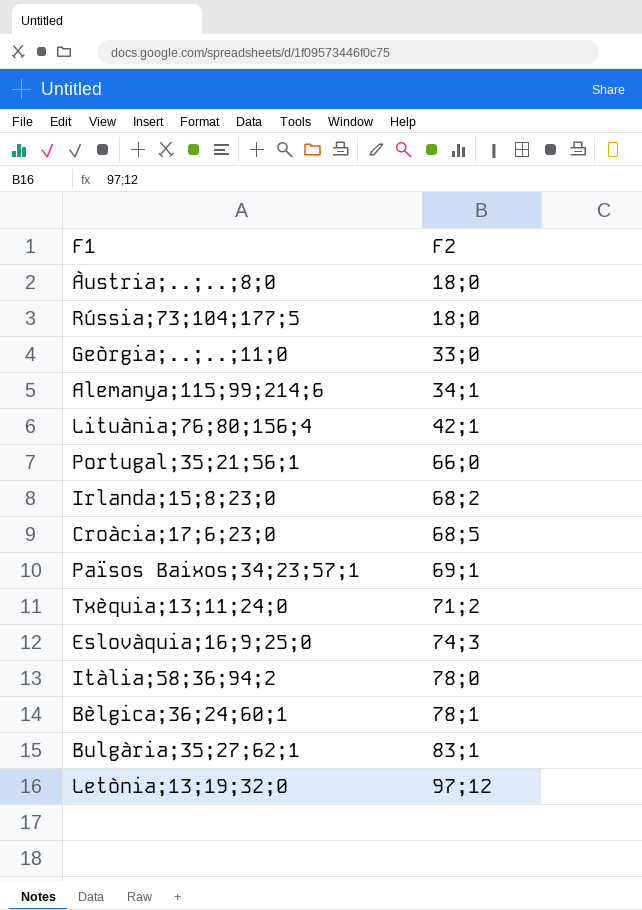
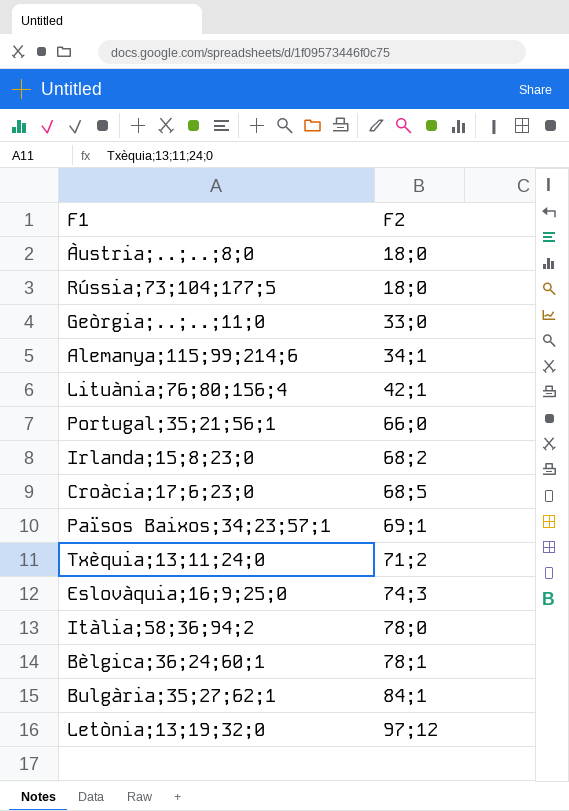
Bulgària;35;27;62;1 | F2: 83;1 -> 84;1

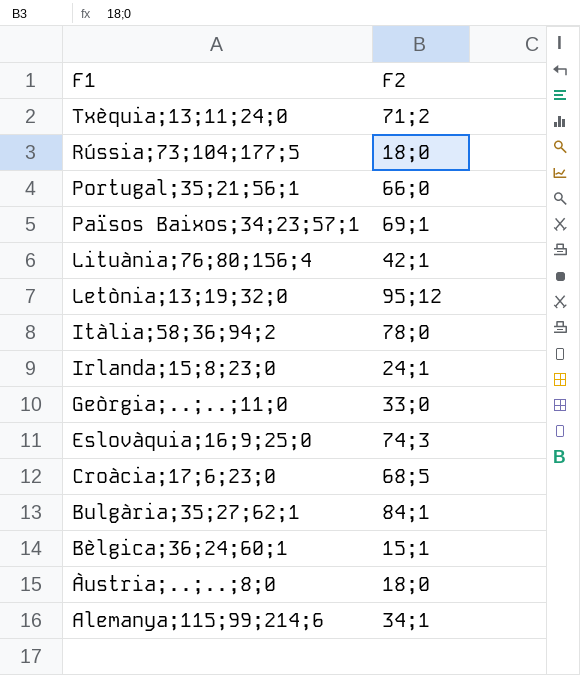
row order: F2 ascending -> F1 descending
Letònia;13;19;32;0 | F2: 97;12 -> 95;12
Irlanda;15;8;23;0 | F2: 68;2 -> 24;1
Bèlgica;36;24;60;1 | F2: 78;1 -> 15;1

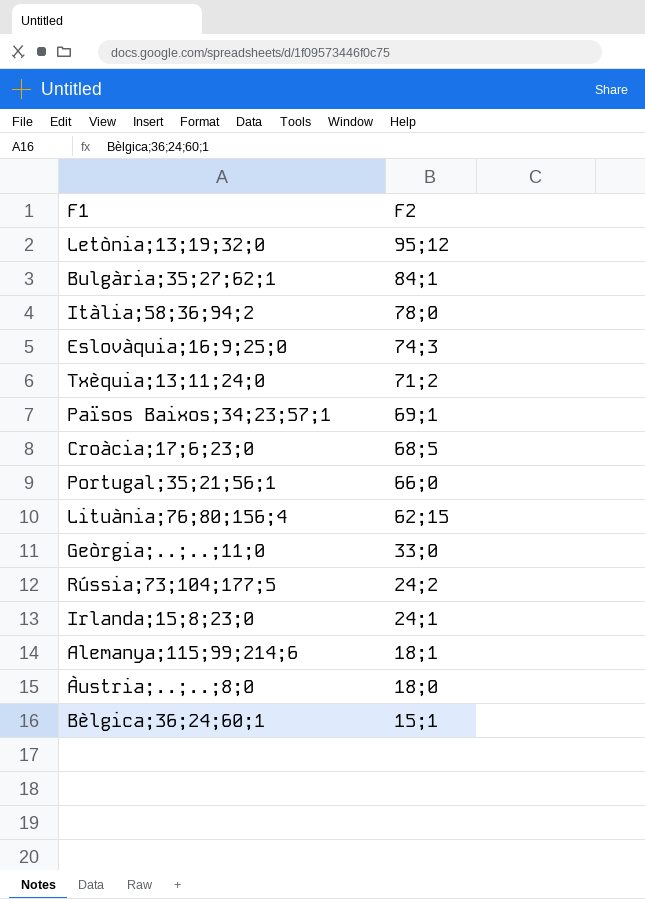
row order: F1 descending -> F2 descending
Lituània;76;80;156;4 | F2: 42;1 -> 62;15
Rússia;73;104;177;5 | F2: 18;0 -> 24;2
Alemanya;115;99;214;6 | F2: 34;1 -> 18;1

